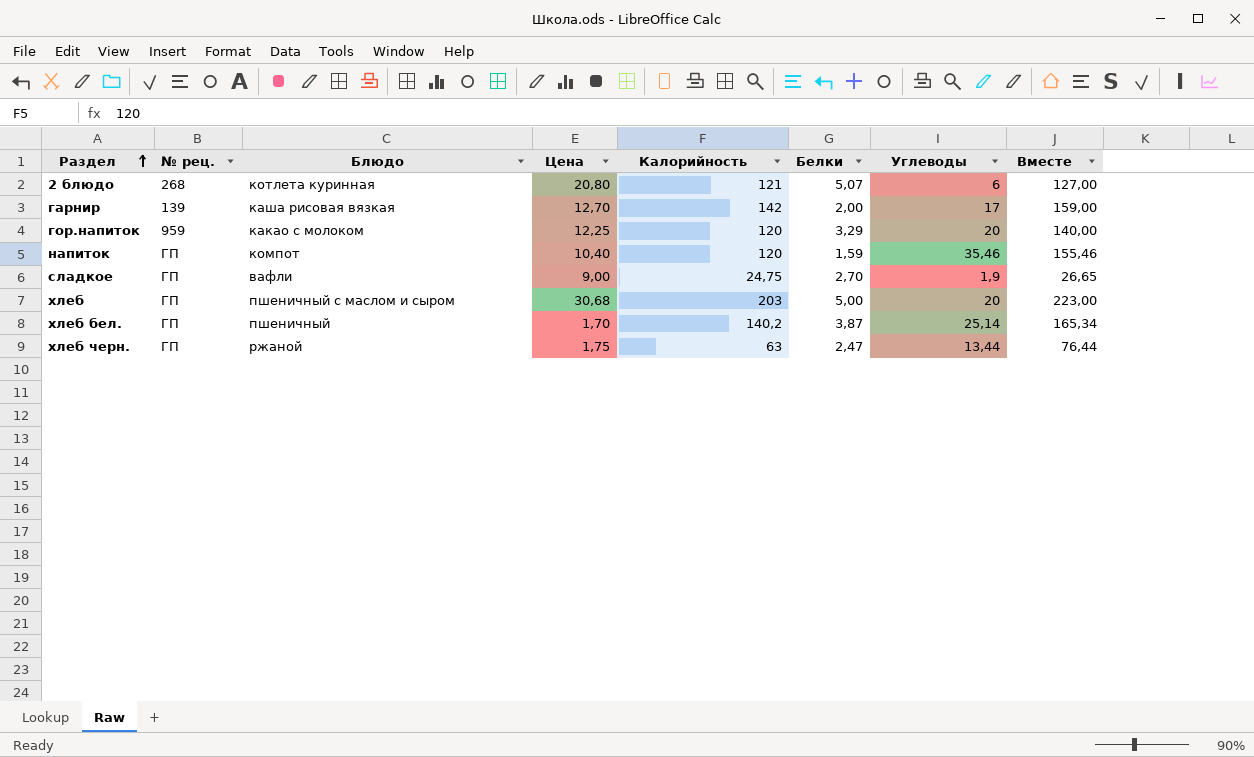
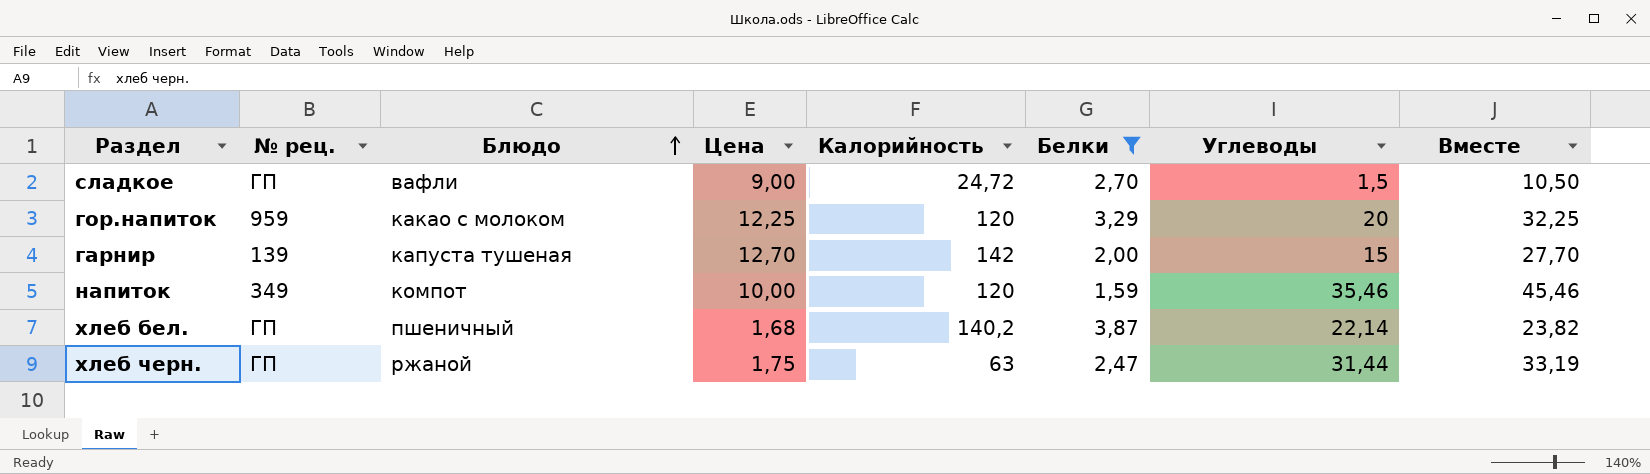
filter: none -> Белки <= 3,87
row order: Раздел ascending -> Блюдо ascending
column Вместе | formula: [Калорийность] + [Углеводы] -> [Цена] + [Углеводы]
сладкое | Калорийность: 24,75 -> 24,72
сладкое | Углеводы: 1,9 -> 1,5
гарнир | Блюдо: каша рисовая вязкая -> капуста тушеная
гарнир | Углеводы: 17 -> 15
напиток | № рец.: ГП -> 349
напиток | Цена: 10,40 -> 10,00
хлеб бел. | Цена: 1,70 -> 1,68
хлеб бел. | Углеводы: 25,14 -> 22,14
хлеб черн. | Углеводы: 13,44 -> 31,44

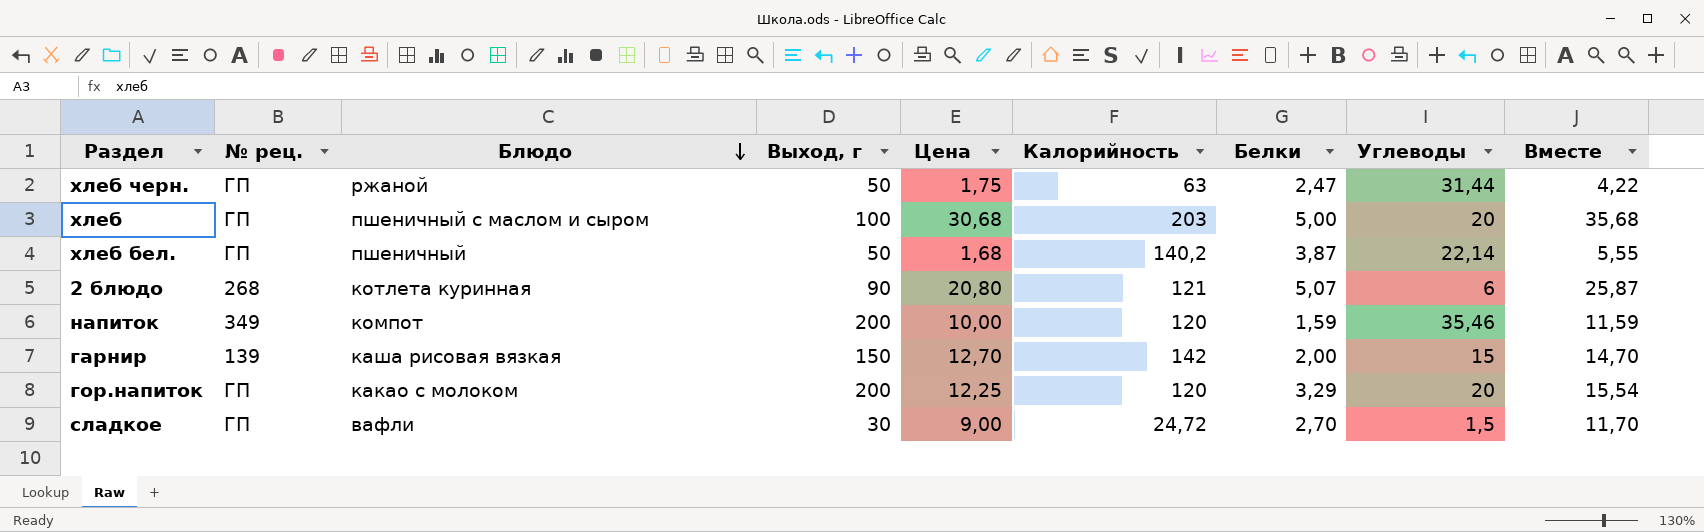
filter: Белки <= 3,87 -> none
row order: Блюдо ascending -> Блюдо descending
column Выход, г | position: none -> 4
column Вместе | formula: [Цена] + [Углеводы] -> [Цена] + [Белки]
гарнир | Блюдо: капуста тушеная -> каша рисовая вязкая
гор.напиток | № рец.: 959 -> ГП

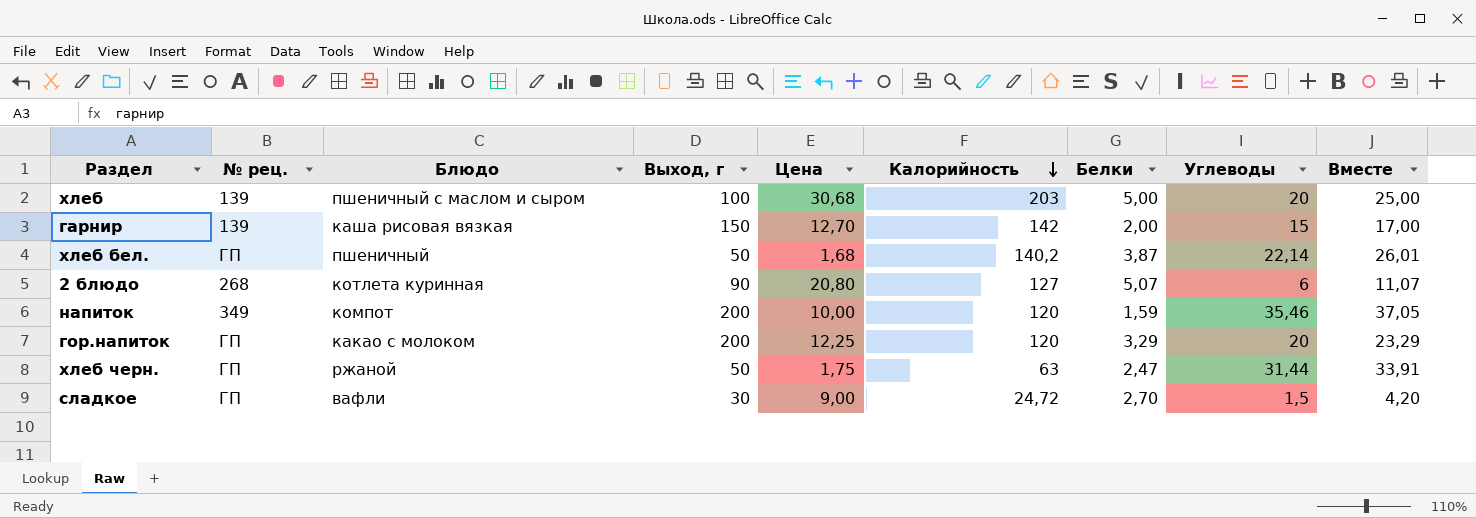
row order: Блюдо descending -> Калорийность descending
column Вместе | formula: [Цена] + [Белки] -> [Белки] + [Углеводы]
хлеб | № рец.: ГП -> 139
2 блюдо | Калорийность: 121 -> 127

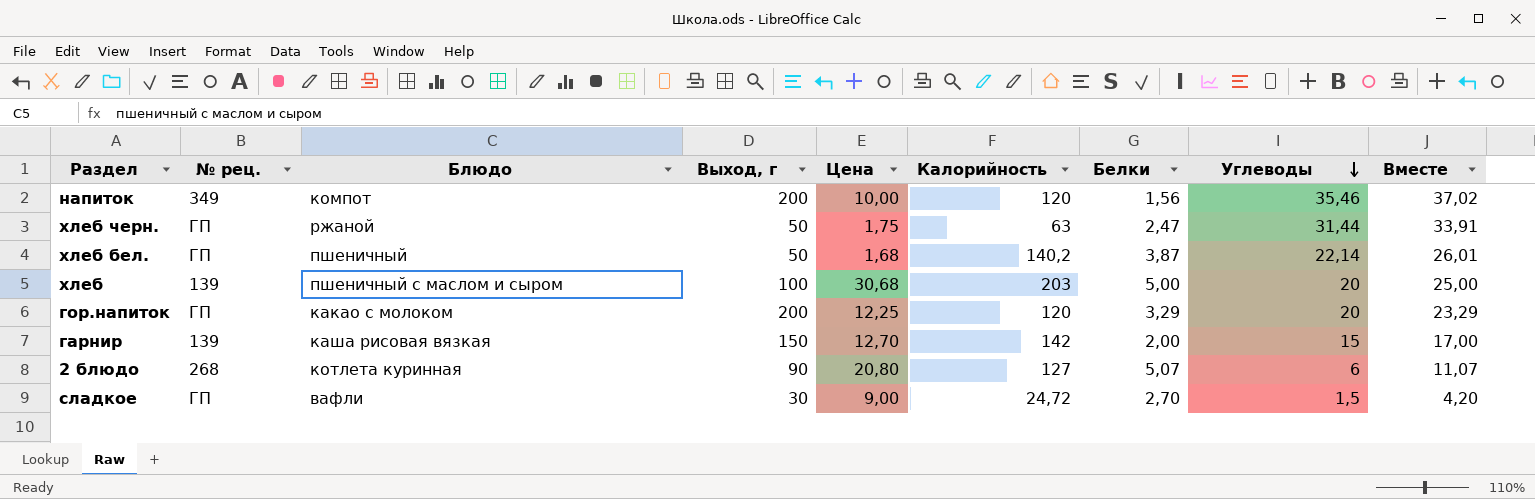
row order: Калорийность descending -> Углеводы descending
напиток | Белки: 1,59 -> 1,56
напиток | Вместе: 37,05 -> 37,02

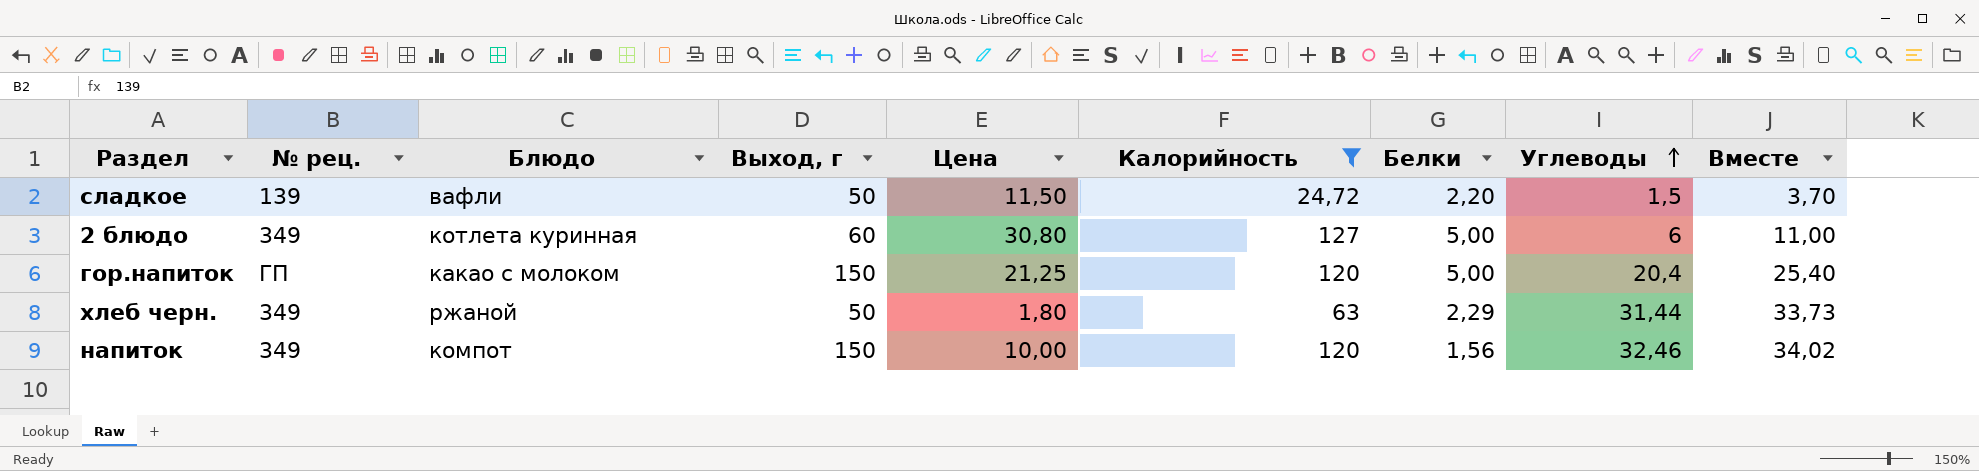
filter: none -> Калорийность <= 127
row order: Углеводы descending -> Углеводы ascending
сладкое | № рец.: ГП -> 139
сладкое | Выход, г: 30 -> 50
сладкое | Цена: 9,00 -> 11,50
сладкое | Белки: 2,70 -> 2,20
сладкое | Вместе: 4,20 -> 3,70
2 блюдо | № рец.: 268 -> 349
2 блюдо | Выход, г: 90 -> 60
2 блюдо | Цена: 20,80 -> 30,80
2 блюдо | Белки: 5,07 -> 5,00
2 блюдо | Вместе: 11,07 -> 11,00
гор.напиток | Выход, г: 200 -> 150
гор.напиток | Цена: 12,25 -> 21,25
гор.напиток | Белки: 3,29 -> 5,00
гор.напиток | Углеводы: 20 -> 20,4
гор.напиток | Вместе: 23,29 -> 25,40
хлеб черн. | № рец.: ГП -> 349
хлеб черн. | Цена: 1,75 -> 1,80
хлеб черн. | Белки: 2,47 -> 2,29
хлеб черн. | Вместе: 33,91 -> 33,73
напиток | Выход, г: 200 -> 150
напиток | Углеводы: 35,46 -> 32,46
напиток | Вместе: 37,02 -> 34,02

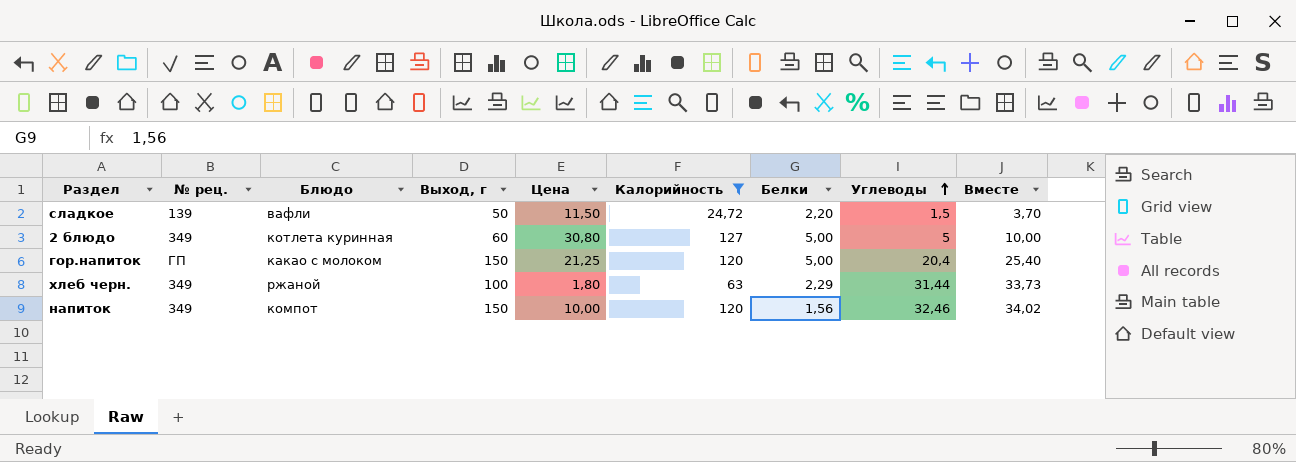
2 блюдо | Углеводы: 6 -> 5
2 блюдо | Вместе: 11,00 -> 10,00
хлеб черн. | Выход, г: 50 -> 100

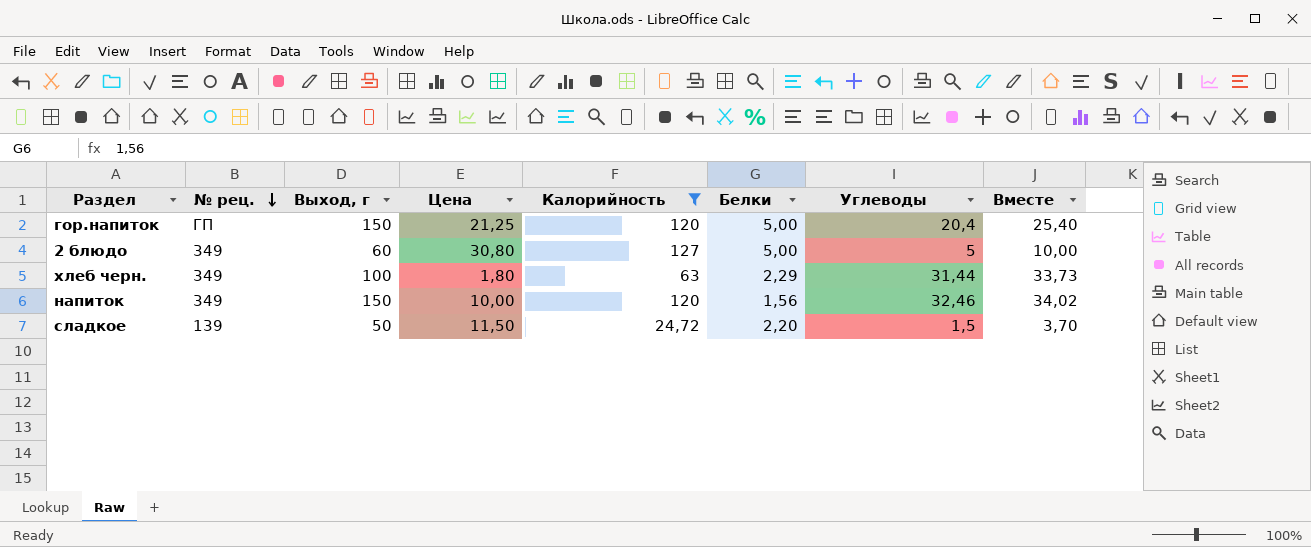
row order: Углеводы ascending -> № рец. descending
column Блюдо | position: 3 -> none

